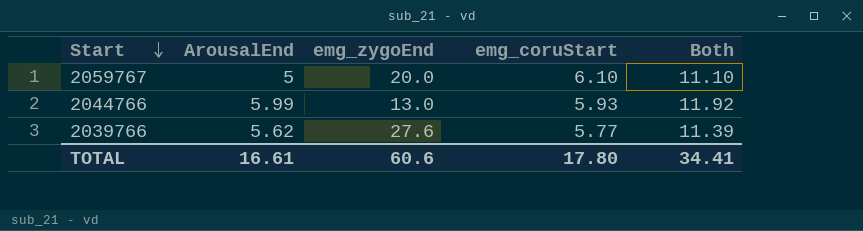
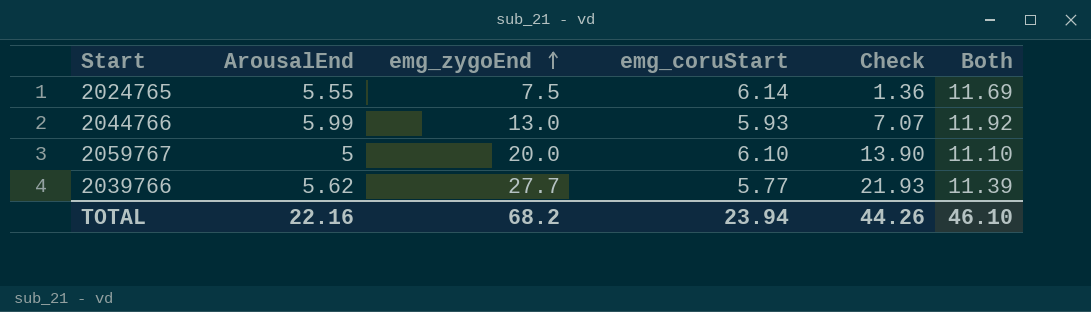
row order: Start descending -> emg_zygoEnd ascending
column Check | formula: none -> [emg_zygoEnd] - [emg_coruStart]
row 2024765: none -> 5.55 | 7.5 | 6.14 | 1.36 | 11.69
2039766 | emg_zygoEnd: 27.6 -> 27.7
TOTAL | ArousalEnd: 16.61 -> 22.16
TOTAL | emg_zygoEnd: 60.6 -> 68.2
TOTAL | emg_coruStart: 17.80 -> 23.94
TOTAL | Both: 34.41 -> 46.10

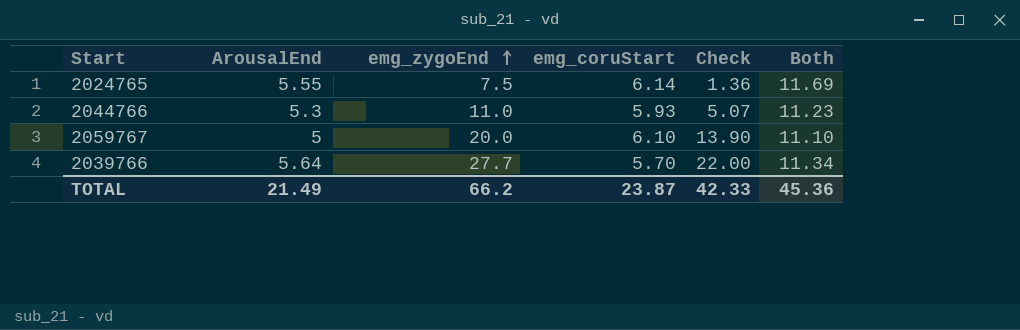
2044766 | ArousalEnd: 5.99 -> 5.3
2044766 | emg_zygoEnd: 13.0 -> 11.0
2044766 | Check: 7.07 -> 5.07
2044766 | Both: 11.92 -> 11.23
2039766 | ArousalEnd: 5.62 -> 5.64
2039766 | emg_coruStart: 5.77 -> 5.70
2039766 | Check: 21.93 -> 22.00
2039766 | Both: 11.39 -> 11.34
TOTAL | ArousalEnd: 22.16 -> 21.49
TOTAL | emg_zygoEnd: 68.2 -> 66.2
TOTAL | emg_coruStart: 23.94 -> 23.87
TOTAL | Check: 44.26 -> 42.33
TOTAL | Both: 46.10 -> 45.36

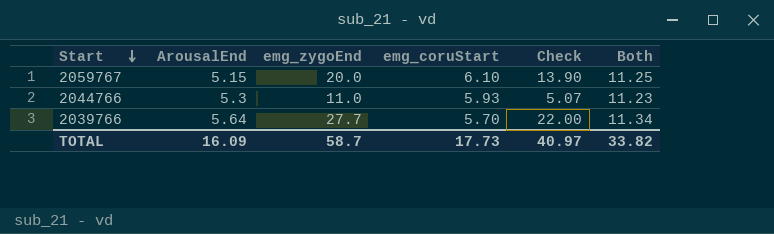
row order: emg_zygoEnd ascending -> Start descending
row 2024765: 5.55 | 7.5 | 6.14 | 1.36 | 11.69 -> none
2059767 | ArousalEnd: 5 -> 5.15
2059767 | Both: 11.10 -> 11.25
TOTAL | ArousalEnd: 21.49 -> 16.09
TOTAL | emg_zygoEnd: 66.2 -> 58.7
TOTAL | emg_coruStart: 23.87 -> 17.73
TOTAL | Check: 42.33 -> 40.97
TOTAL | Both: 45.36 -> 33.82

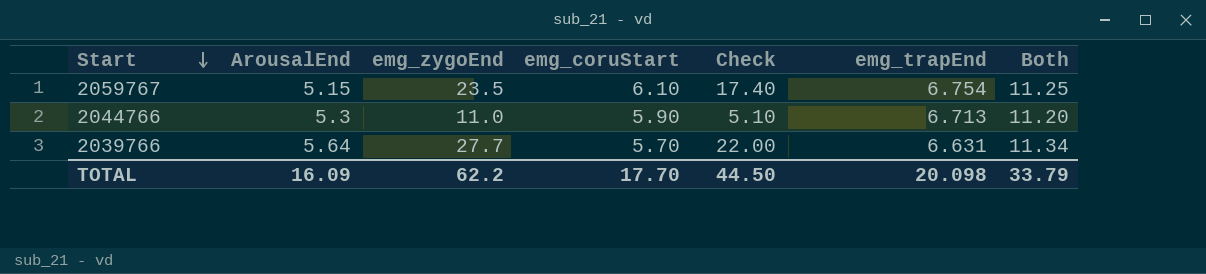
column emg_trapEnd | position: none -> 6
2059767 | emg_zygoEnd: 20.0 -> 23.5
2059767 | Check: 13.90 -> 17.40
2044766 | emg_coruStart: 5.93 -> 5.90
2044766 | Check: 5.07 -> 5.10
2044766 | Both: 11.23 -> 11.20
TOTAL | emg_zygoEnd: 58.7 -> 62.2
TOTAL | emg_coruStart: 17.73 -> 17.70
TOTAL | Check: 40.97 -> 44.50
TOTAL | Both: 33.82 -> 33.79

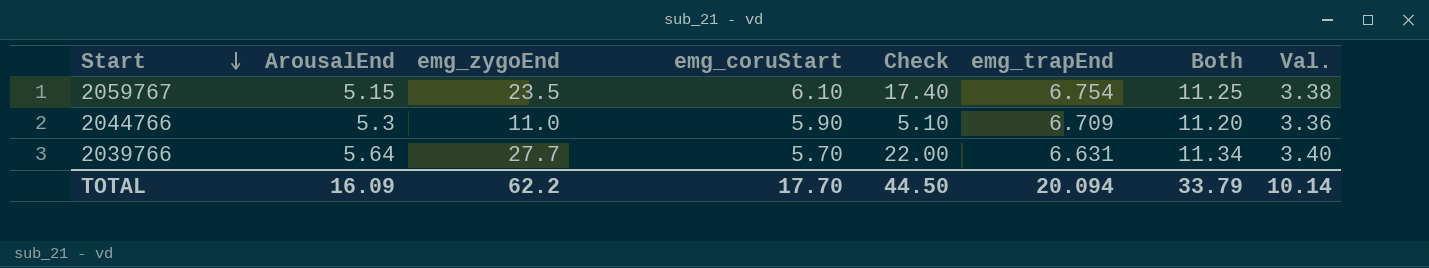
column Val. | formula: none -> [Both] * 0.3
2044766 | emg_trapEnd: 6.713 -> 6.709
TOTAL | emg_trapEnd: 20.098 -> 20.094

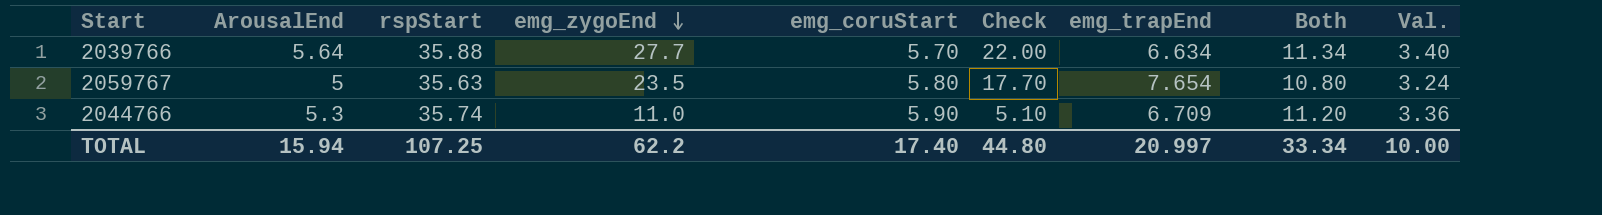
row order: Start descending -> emg_zygoEnd descending
column rspStart | position: none -> 3
2039766 | emg_trapEnd: 6.631 -> 6.634
2059767 | ArousalEnd: 5.15 -> 5
2059767 | emg_coruStart: 6.10 -> 5.80
2059767 | Check: 17.40 -> 17.70
2059767 | emg_trapEnd: 6.754 -> 7.654
2059767 | Both: 11.25 -> 10.80
2059767 | Val.: 3.38 -> 3.24
TOTAL | ArousalEnd: 16.09 -> 15.94
TOTAL | emg_coruStart: 17.70 -> 17.40
TOTAL | Check: 44.50 -> 44.80
TOTAL | emg_trapEnd: 20.094 -> 20.997
TOTAL | Both: 33.79 -> 33.34
TOTAL | Val.: 10.14 -> 10.00

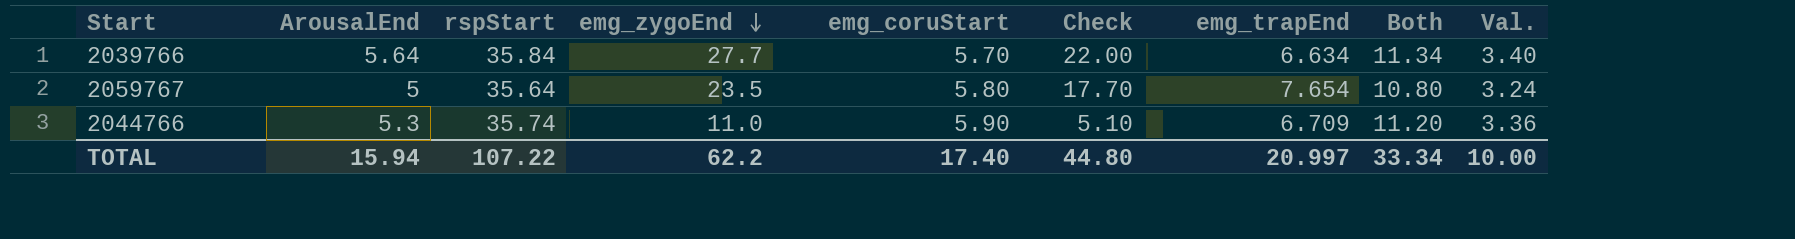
2039766 | rspStart: 35.88 -> 35.84
2059767 | rspStart: 35.63 -> 35.64
TOTAL | rspStart: 107.25 -> 107.22

